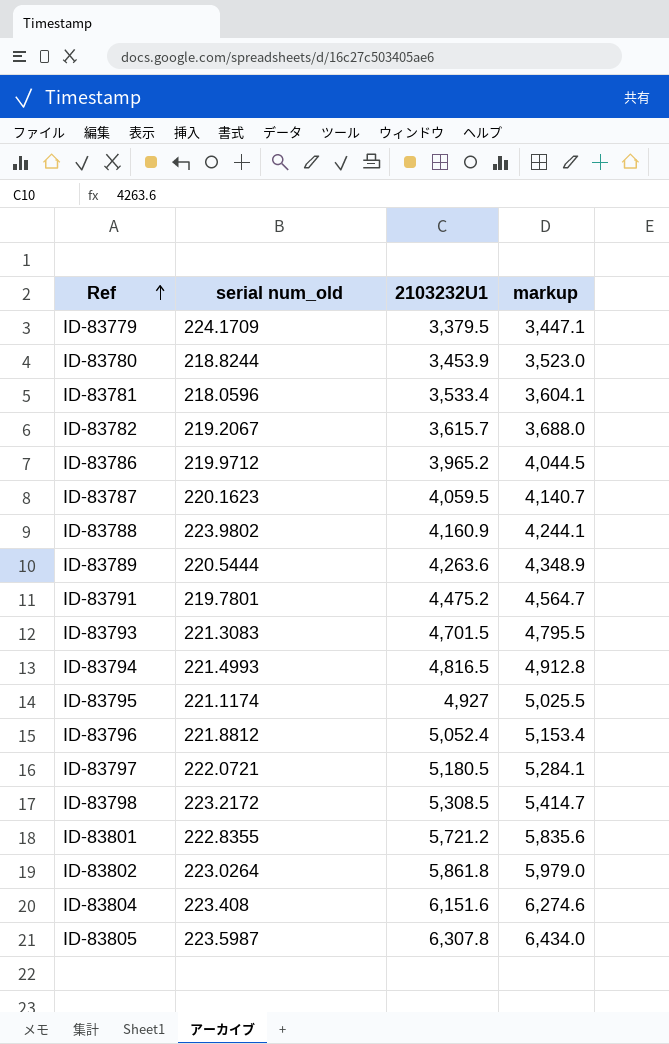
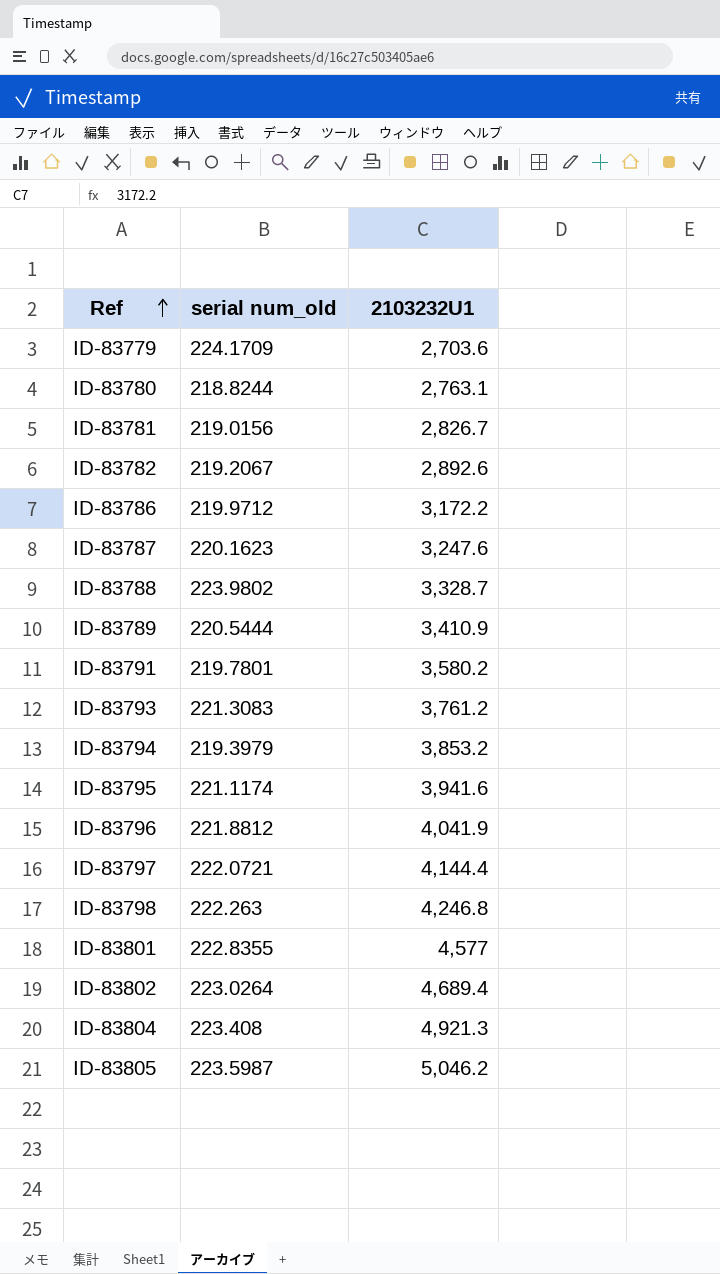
column markup | formula: [2103232U1] * 1.02 -> none
ID-83779 | 2103232U1: 3,379.5 -> 2,703.6
ID-83780 | 2103232U1: 3,453.9 -> 2,763.1
ID-83781 | serial num_old: 218.0596 -> 219.0156
ID-83781 | 2103232U1: 3,533.4 -> 2,826.7
ID-83782 | 2103232U1: 3,615.7 -> 2,892.6
ID-83786 | 2103232U1: 3,965.2 -> 3,172.2
ID-83787 | 2103232U1: 4,059.5 -> 3,247.6
ID-83788 | 2103232U1: 4,160.9 -> 3,328.7
ID-83789 | 2103232U1: 4,263.6 -> 3,410.9
ID-83791 | 2103232U1: 4,475.2 -> 3,580.2
ID-83793 | 2103232U1: 4,701.5 -> 3,761.2
ID-83794 | serial num_old: 221.4993 -> 219.3979
ID-83794 | 2103232U1: 4,816.5 -> 3,853.2
ID-83795 | 2103232U1: 4,927 -> 3,941.6
ID-83796 | 2103232U1: 5,052.4 -> 4,041.9
ID-83797 | 2103232U1: 5,180.5 -> 4,144.4
ID-83798 | serial num_old: 223.2172 -> 222.263
ID-83798 | 2103232U1: 5,308.5 -> 4,246.8
ID-83801 | 2103232U1: 5,721.2 -> 4,577
ID-83802 | 2103232U1: 5,861.8 -> 4,689.4
ID-83804 | 2103232U1: 6,151.6 -> 4,921.3
ID-83805 | 2103232U1: 6,307.8 -> 5,046.2

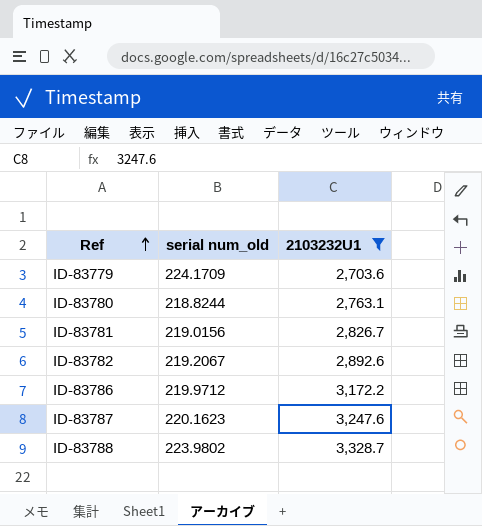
filter: none -> 2103232U1 <= 3,328.7

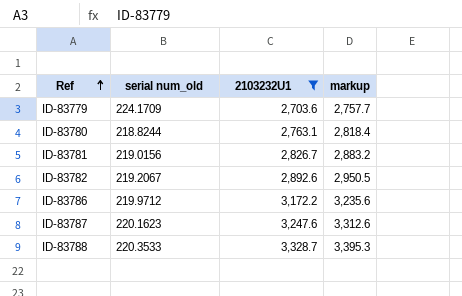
column markup | formula: none -> [2103232U1] * 1.02
ID-83788 | serial num_old: 223.9802 -> 220.3533

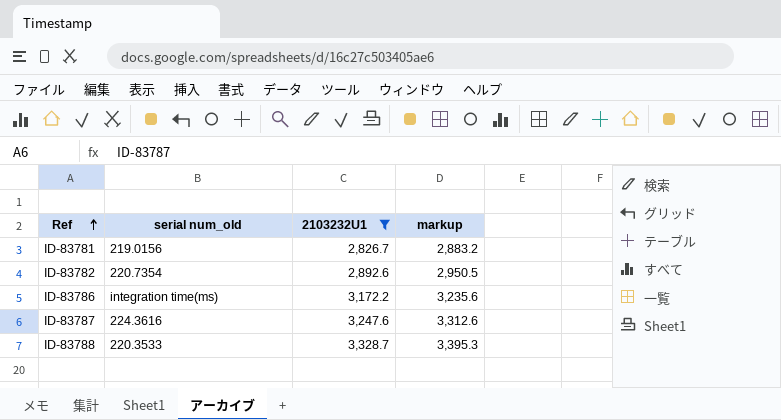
row ID-83779: 224.1709 | 2,703.6 | 2,757.7 -> none
row ID-83780: 218.8244 | 2,763.1 | 2,818.4 -> none
ID-83782 | serial num_old: 219.2067 -> 220.7354
ID-83786 | serial num_old: 219.9712 -> integration time(ms)
ID-83787 | serial num_old: 220.1623 -> 224.3616

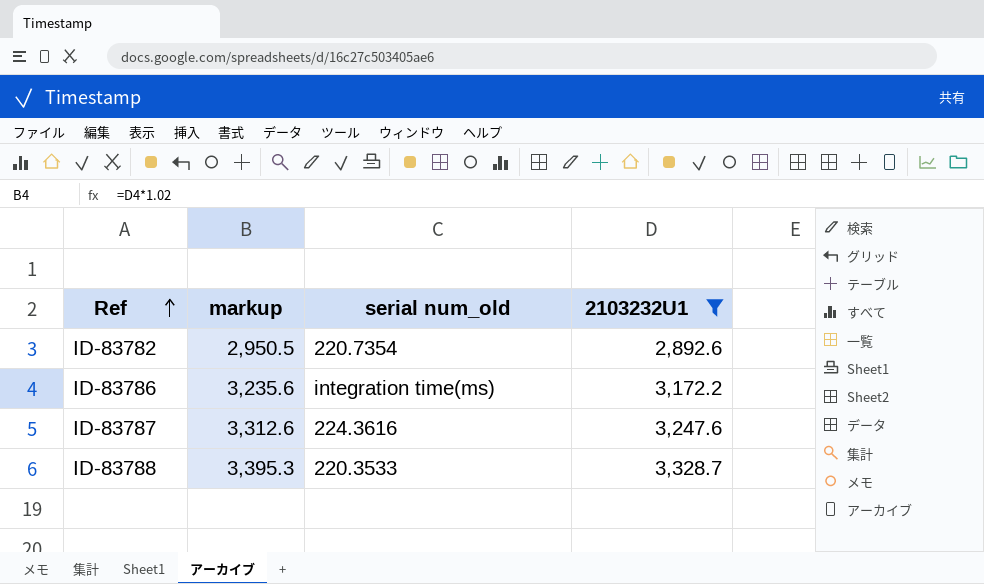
column markup | position: 4 -> 2
row ID-83781: 219.0156 | 2,826.7 | 2,883.2 -> none

